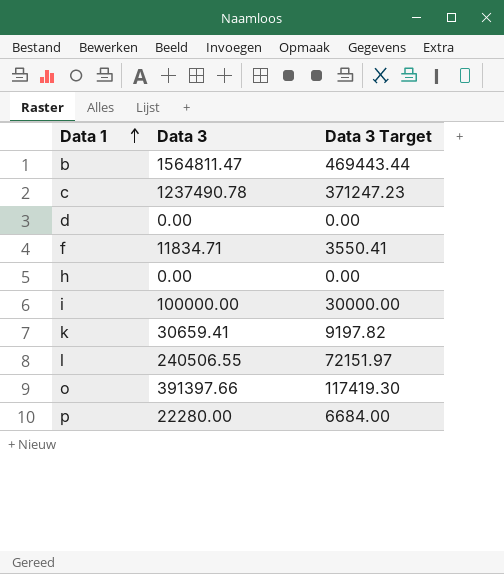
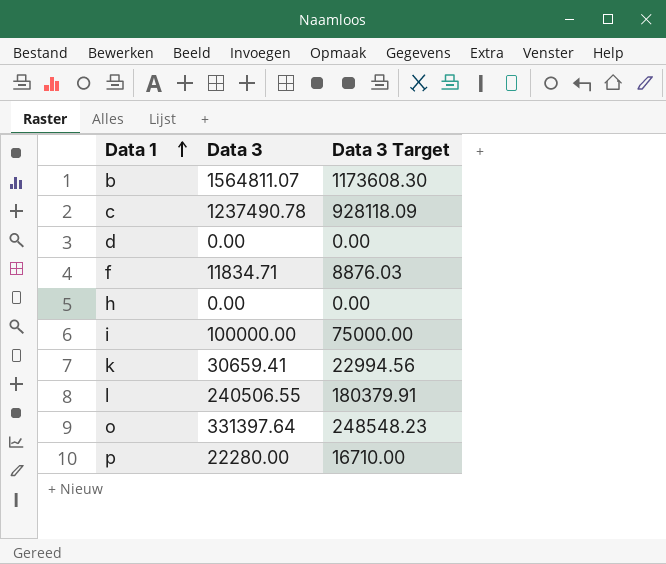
column Data 3 Target | formula: [Data 3] * 0.3 -> [Data 3] * 0.75
b | Data 3: 1564811.47 -> 1564811.07
o | Data 3: 391397.66 -> 331397.64

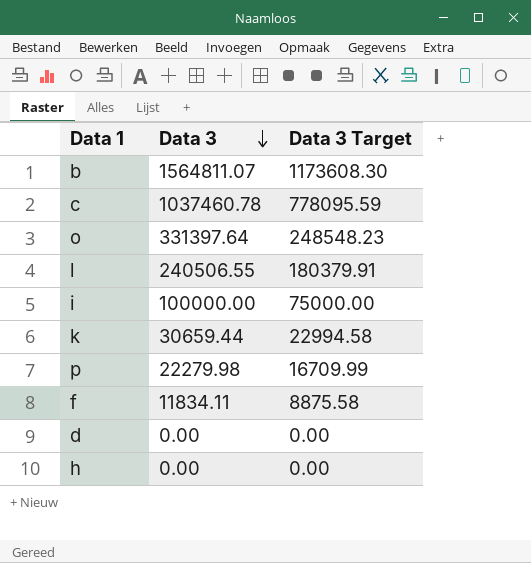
row order: Data 1 ascending -> Data 3 descending
c | Data 3: 1237490.78 -> 1037460.78
c | Data 3 Target: 928118.09 -> 778095.59
k | Data 3: 30659.41 -> 30659.44
k | Data 3 Target: 22994.56 -> 22994.58
p | Data 3: 22280.00 -> 22279.98
p | Data 3 Target: 16710.00 -> 16709.99
f | Data 3: 11834.71 -> 11834.11
f | Data 3 Target: 8876.03 -> 8875.58

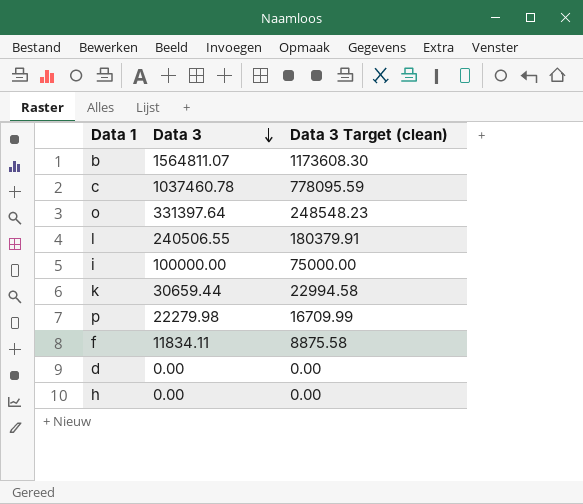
column name: Data 3 Target -> Data 3 Target (clean)

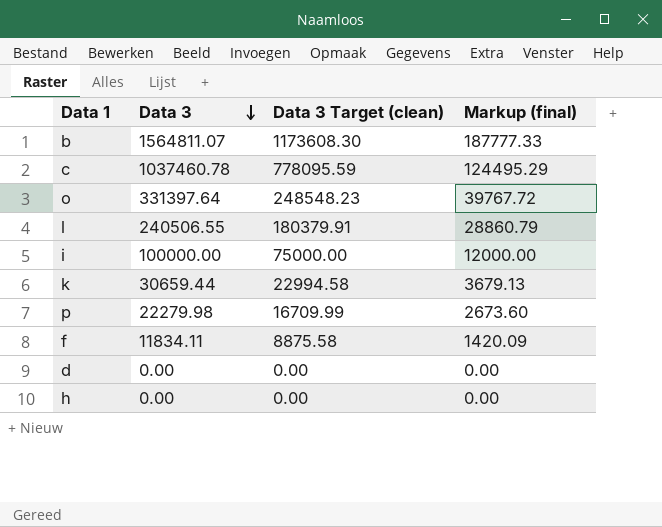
column Markup (final) | formula: none -> [Data 3] * 0.12

